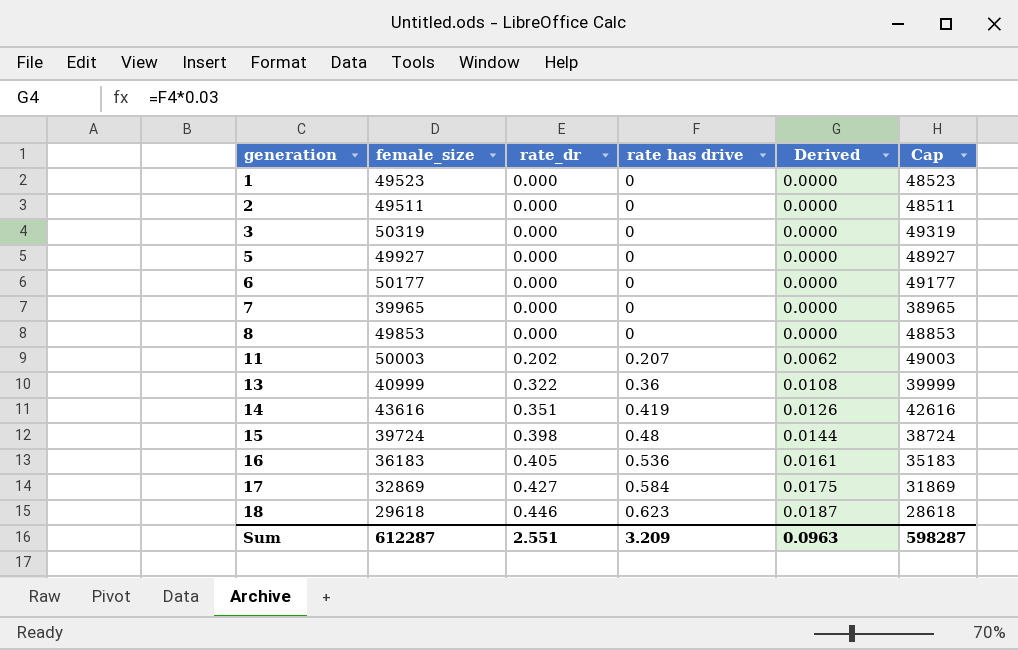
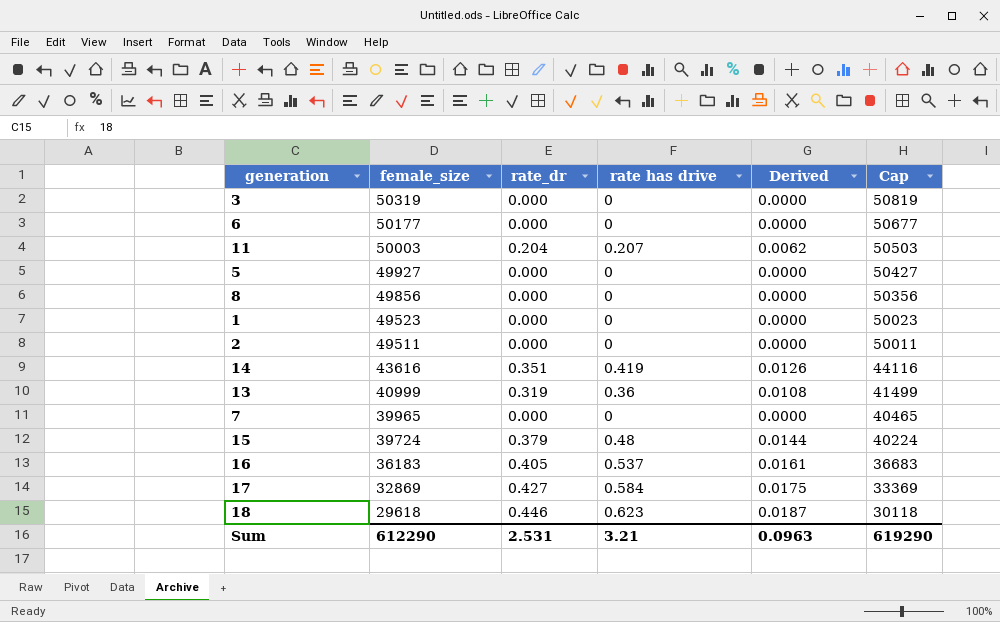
row order: generation ascending -> female_size descending
column Cap | formula: [female_size] - 1000 -> [female_size] + 500
11 | rate_dr: 0.202 -> 0.204
8 | female_size: 49853 -> 49856
13 | rate_dr: 0.322 -> 0.319
15 | rate_dr: 0.398 -> 0.379
16 | rate has drive: 0.536 -> 0.537
Sum | female_size: 612287 -> 612290
Sum | rate_dr: 2.551 -> 2.531
Sum | rate has drive: 3.209 -> 3.21
Sum | Cap: 598287 -> 619290

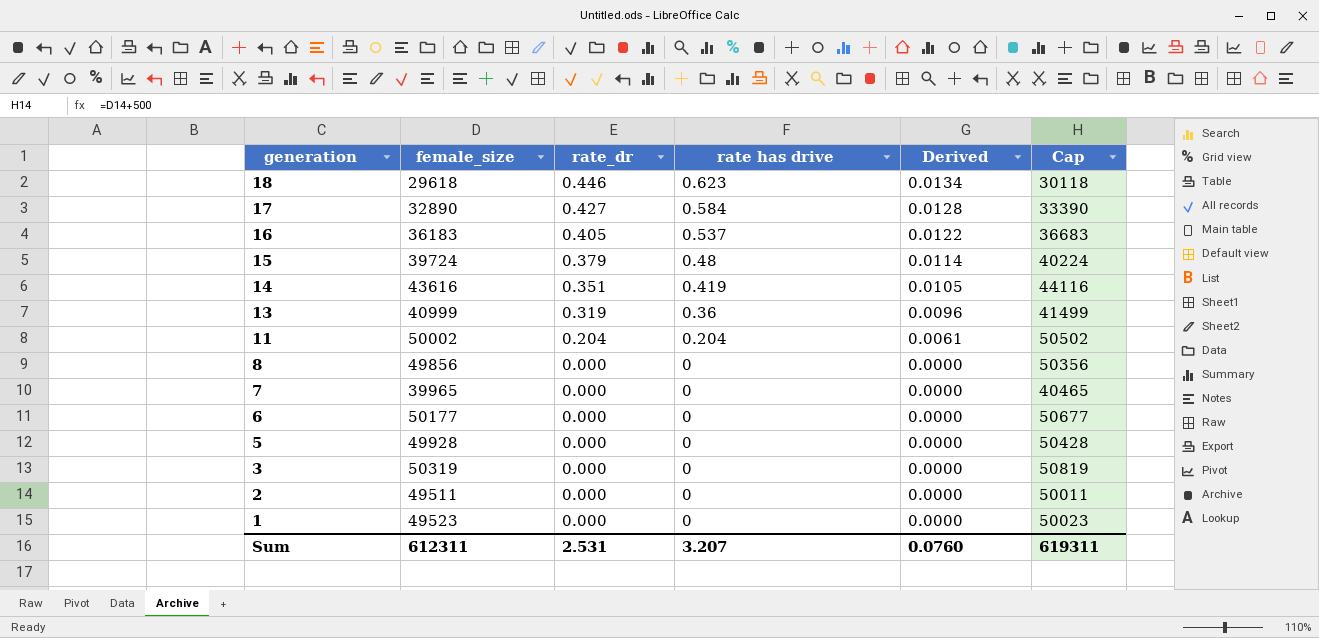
row order: female_size descending -> generation descending
column Derived | formula: [rate has drive] * 0.03 -> [rate_dr] * 0.03
17 | female_size: 32869 -> 32890
17 | Cap: 33369 -> 33390
11 | female_size: 50003 -> 50002
11 | rate has drive: 0.207 -> 0.204
11 | Cap: 50503 -> 50502
5 | female_size: 49927 -> 49928
5 | Cap: 50427 -> 50428
Sum | female_size: 612290 -> 612311
Sum | rate has drive: 3.21 -> 3.207
Sum | Derived: 0.0963 -> 0.0760
Sum | Cap: 619290 -> 619311

